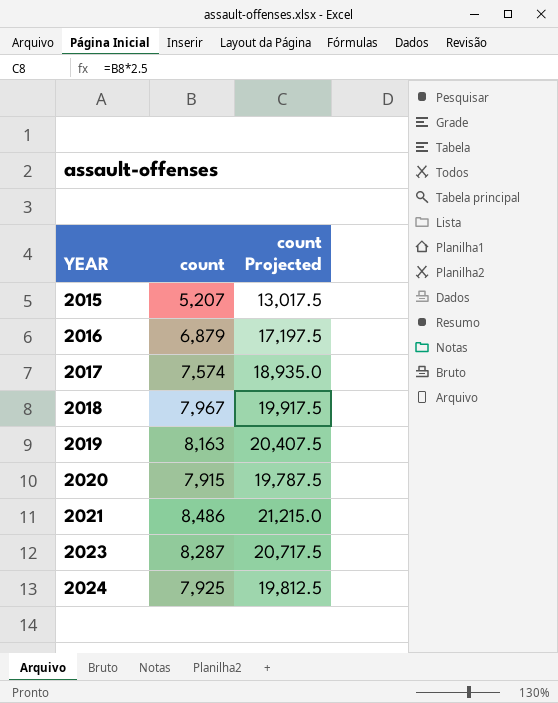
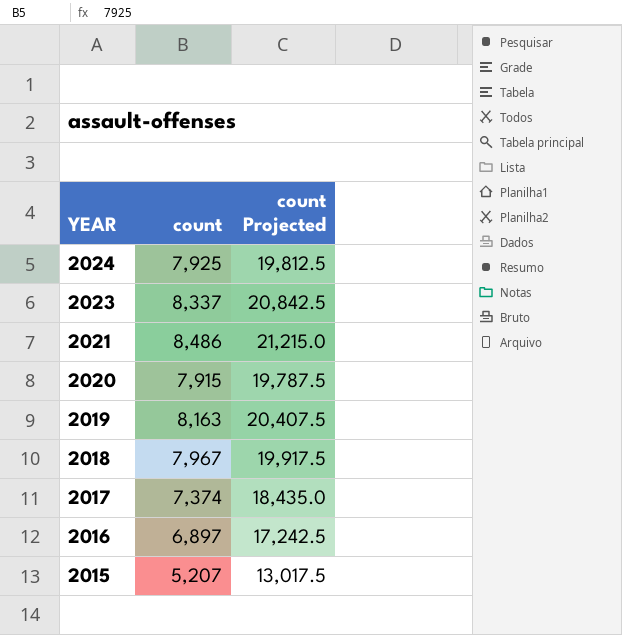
row order: YEAR ascending -> YEAR descending
2023 | count: 8,287 -> 8,337
2023 | count Projected: 20,717.5 -> 20,842.5
2017 | count: 7,574 -> 7,374
2017 | count Projected: 18,935.0 -> 18,435.0
2016 | count: 6,879 -> 6,897
2016 | count Projected: 17,197.5 -> 17,242.5

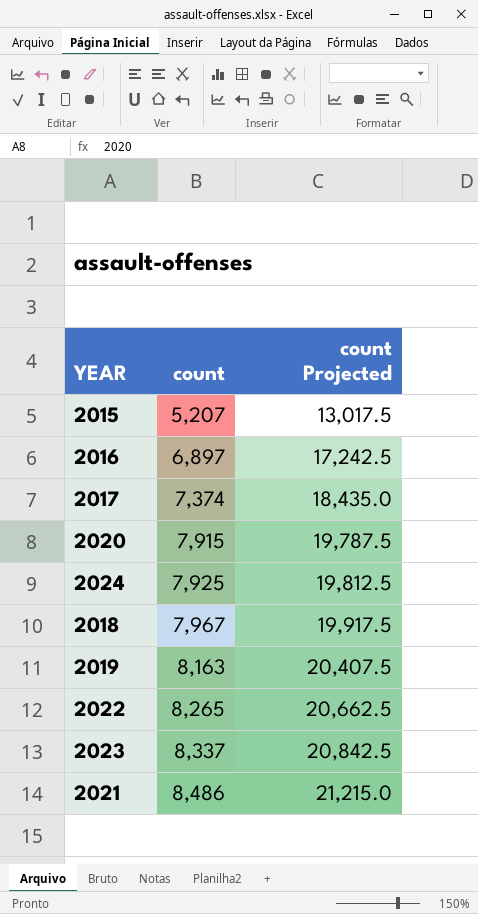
row order: YEAR descending -> count ascending
row 2022: none -> 8,265 | 20,662.5

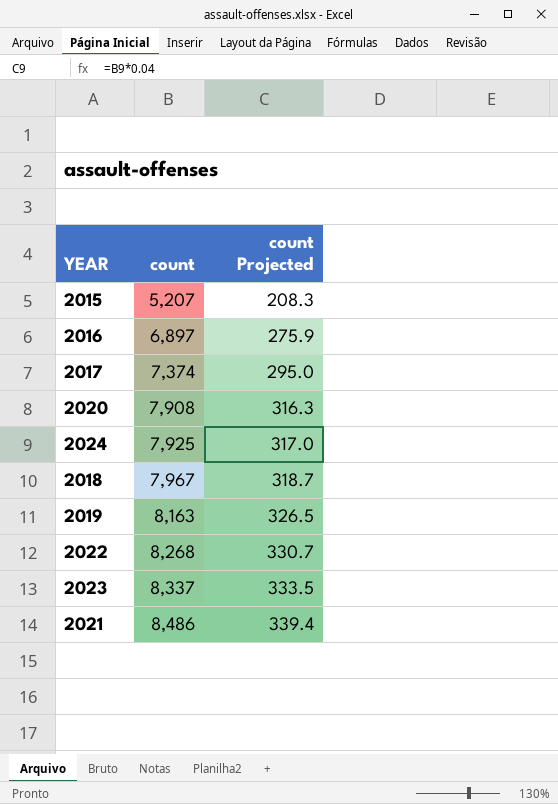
column count Projected | formula: [count] * 2.5 -> [count] * 0.04
2020 | count: 7,915 -> 7,908
2022 | count: 8,265 -> 8,268

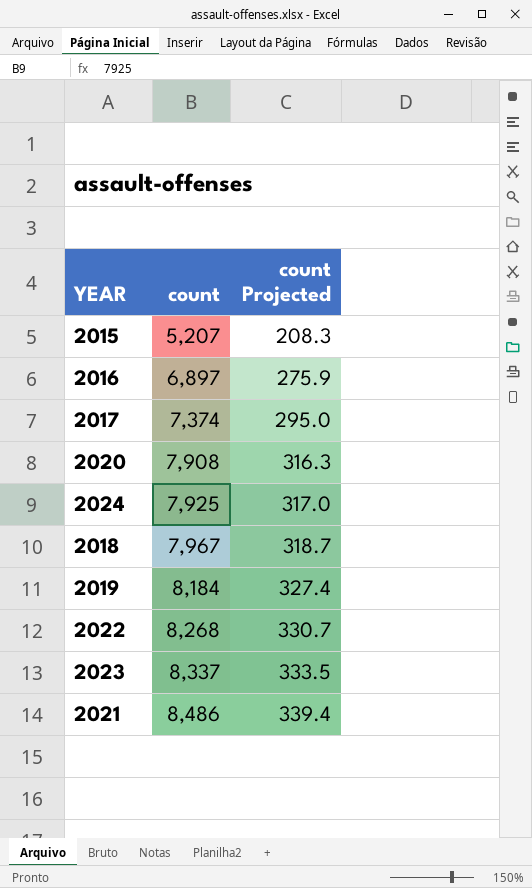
2019 | count: 8,163 -> 8,184
2019 | count Projected: 326.5 -> 327.4

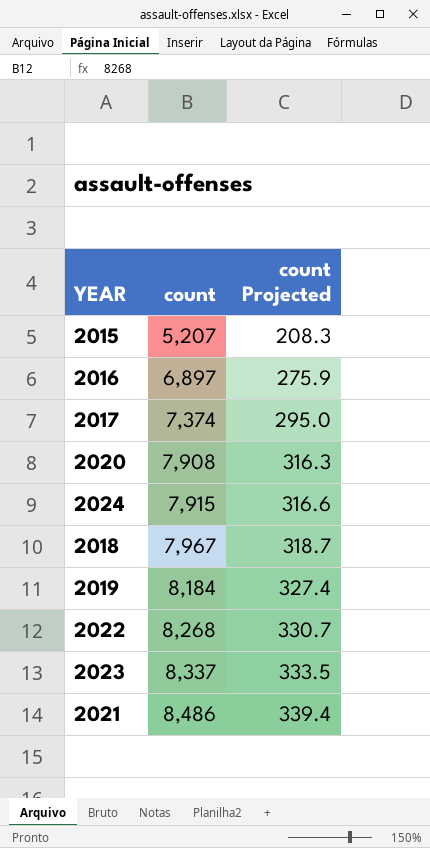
2024 | count: 7,925 -> 7,915
2024 | count Projected: 317.0 -> 316.6

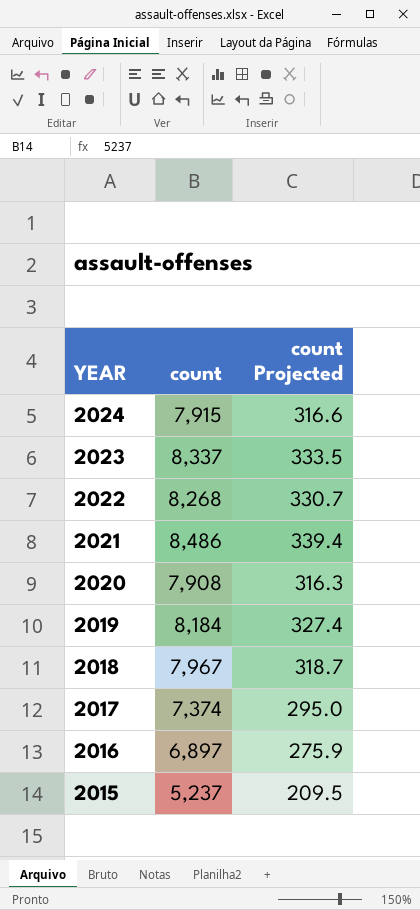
row order: count ascending -> YEAR descending
2015 | count: 5,207 -> 5,237
2015 | count Projected: 208.3 -> 209.5

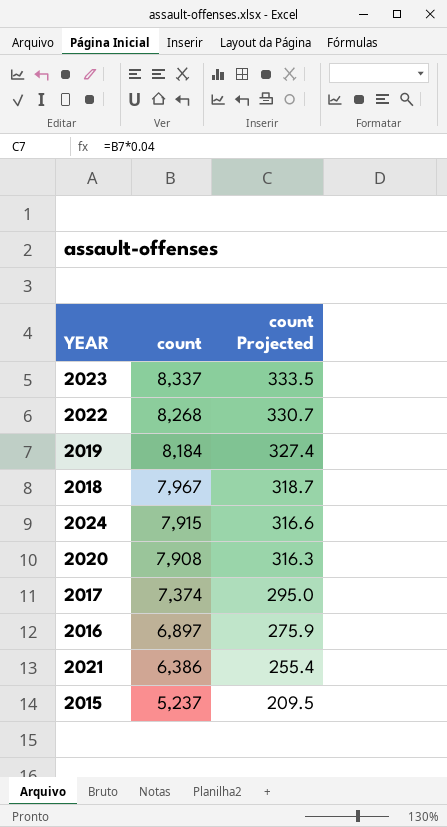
row order: YEAR descending -> count descending
2021 | count: 8,486 -> 6,386
2021 | count Projected: 339.4 -> 255.4

